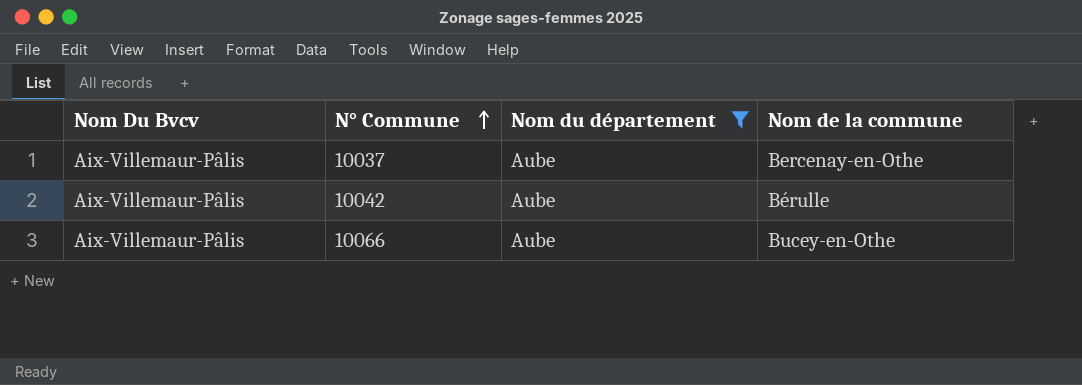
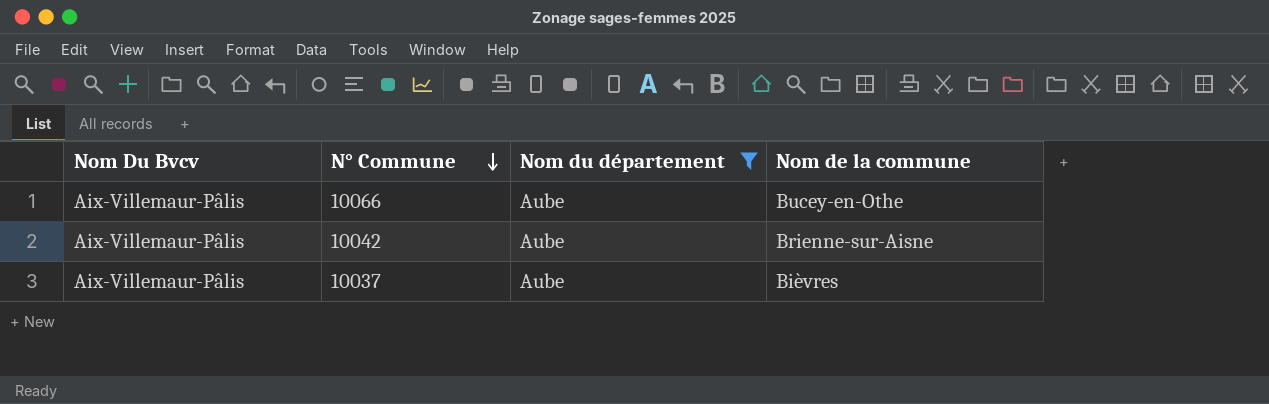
row order: N° Commune ascending -> N° Commune descending
10042 | Nom de la commune: Bérulle -> Brienne-sur-Aisne
10037 | Nom de la commune: Bercenay-en-Othe -> Bièvres

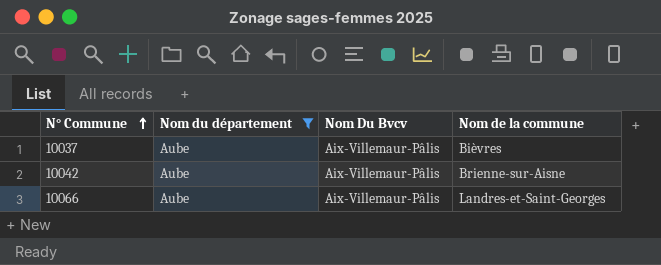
row order: N° Commune descending -> N° Commune ascending
column Nom Du Bvcv | position: 1 -> 3
10066 | Nom de la commune: Bucey-en-Othe -> Landres-et-Saint-Georges

